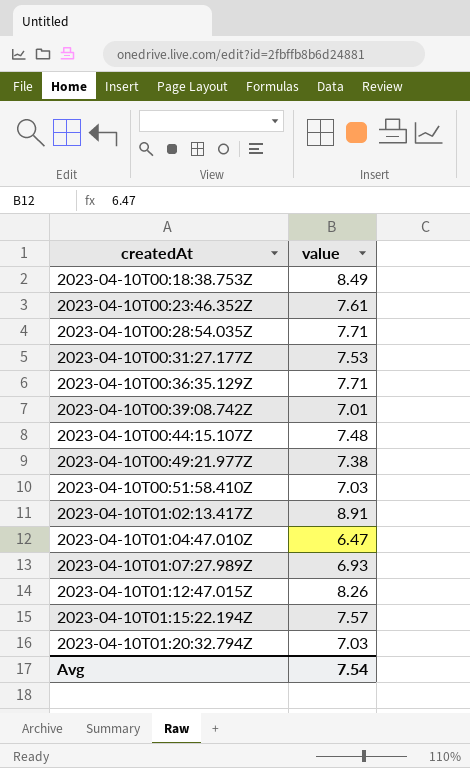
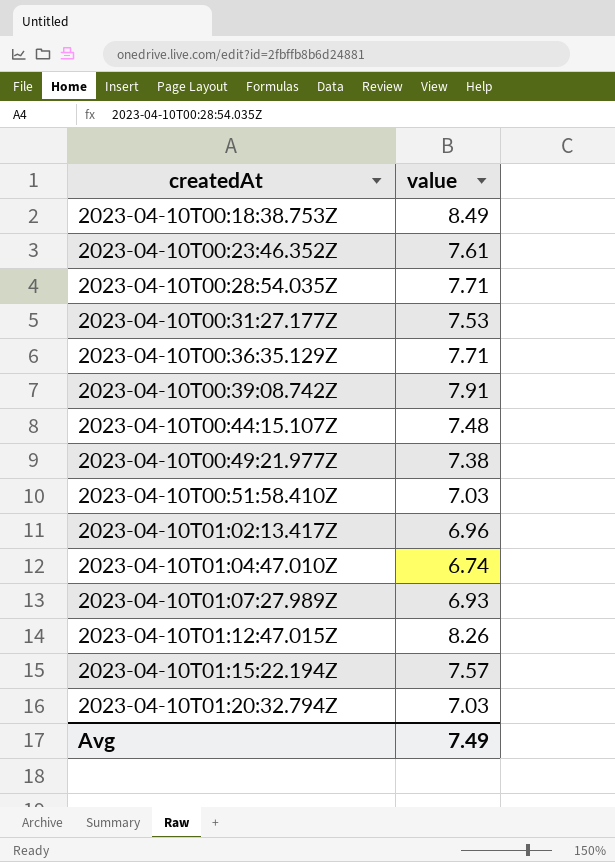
2023-04-10T00:39:08.742Z | value: 7.01 -> 7.91
2023-04-10T01:02:13.417Z | value: 8.91 -> 6.96
2023-04-10T01:04:47.010Z | value: 6.47 -> 6.74
Avg | value: 7.54 -> 7.49

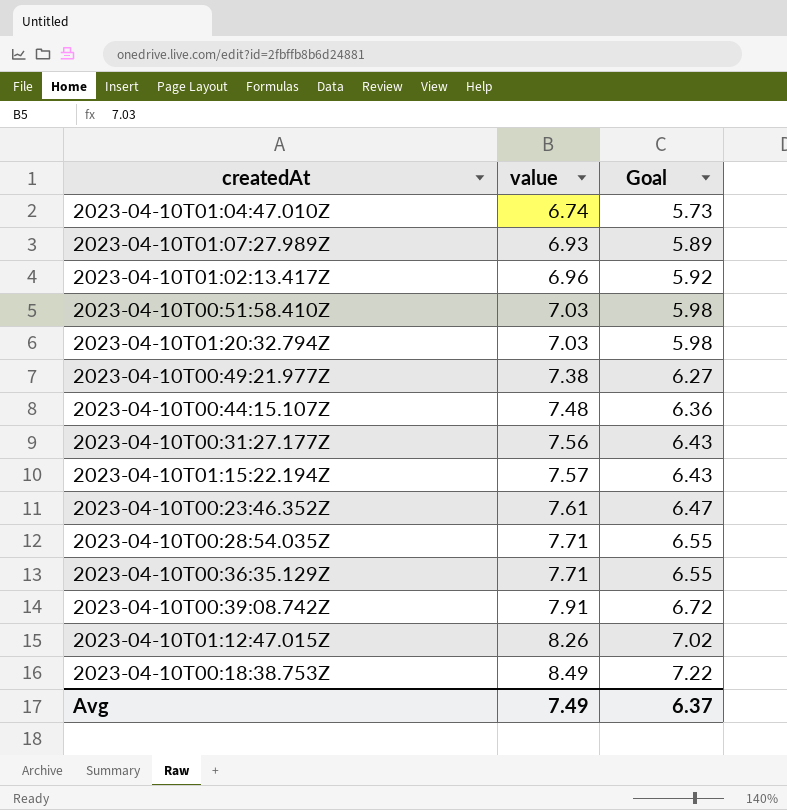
row order: createdAt ascending -> value ascending
column Goal | formula: none -> [value] * 0.85
2023-04-10T00:31:27.177Z | value: 7.53 -> 7.56

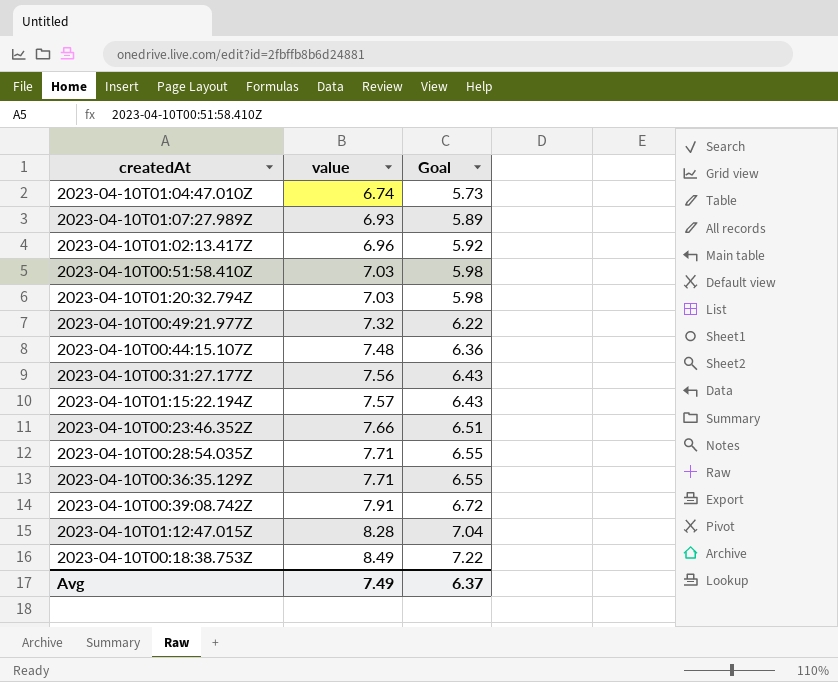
2023-04-10T00:49:21.977Z | value: 7.38 -> 7.32
2023-04-10T00:49:21.977Z | Goal: 6.27 -> 6.22
2023-04-10T00:23:46.352Z | value: 7.61 -> 7.66
2023-04-10T00:23:46.352Z | Goal: 6.47 -> 6.51
2023-04-10T01:12:47.015Z | value: 8.26 -> 8.28
2023-04-10T01:12:47.015Z | Goal: 7.02 -> 7.04

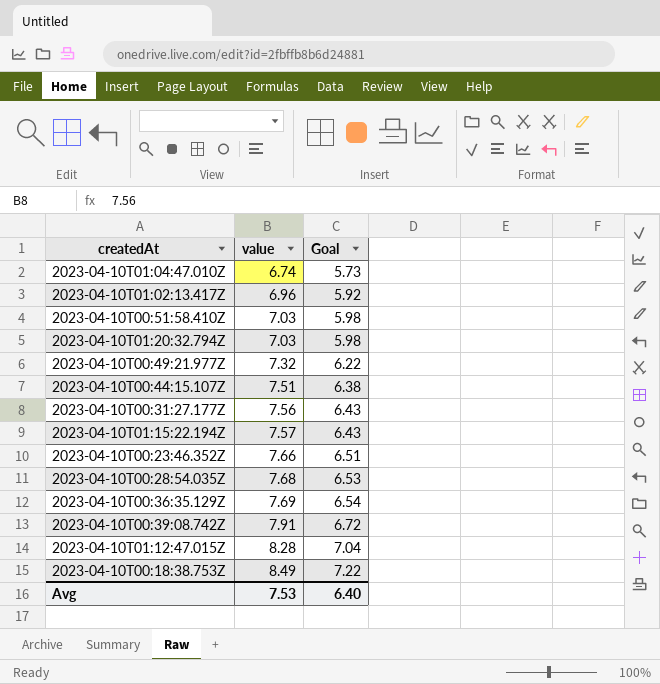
row 2023-04-10T01:07:27.989Z: 6.93 | 5.89 -> none
2023-04-10T00:44:15.107Z | value: 7.48 -> 7.51
2023-04-10T00:44:15.107Z | Goal: 6.36 -> 6.38
2023-04-10T00:28:54.035Z | value: 7.71 -> 7.68
2023-04-10T00:28:54.035Z | Goal: 6.55 -> 6.53
2023-04-10T00:36:35.129Z | value: 7.71 -> 7.69
2023-04-10T00:36:35.129Z | Goal: 6.55 -> 6.54
Avg | value: 7.49 -> 7.53
Avg | Goal: 6.37 -> 6.40

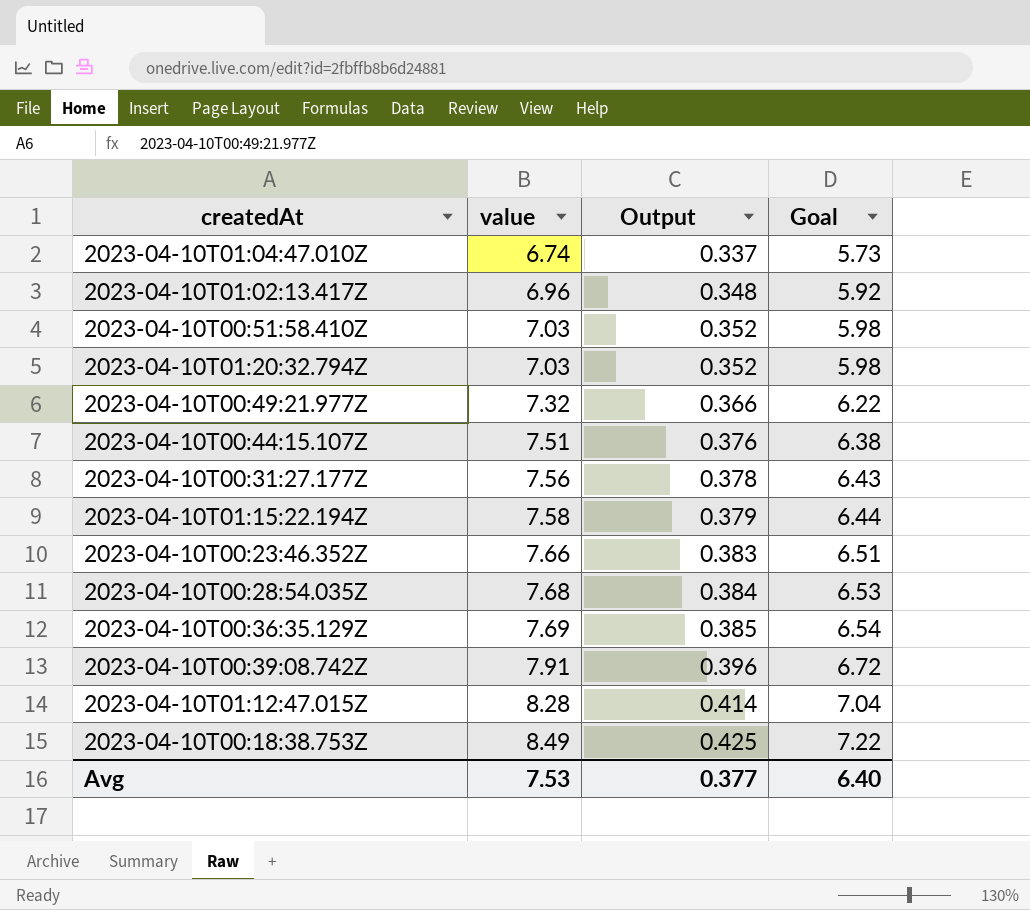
column Output | formula: none -> [value] * 0.05
2023-04-10T01:15:22.194Z | value: 7.57 -> 7.58
2023-04-10T01:15:22.194Z | Goal: 6.43 -> 6.44

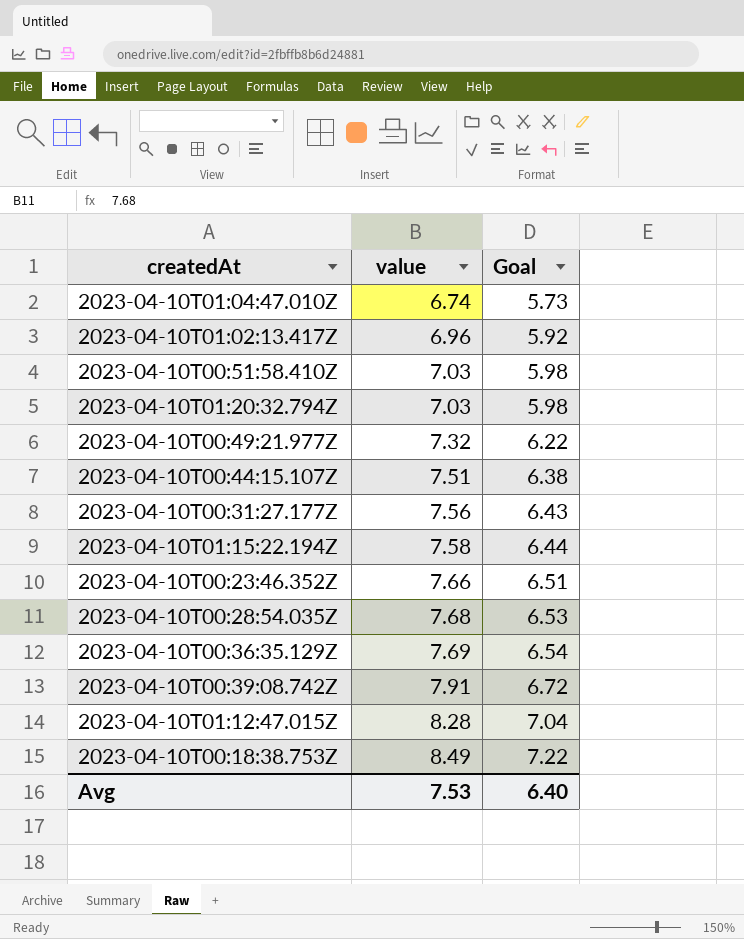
column Output | formula: [value] * 0.05 -> none

